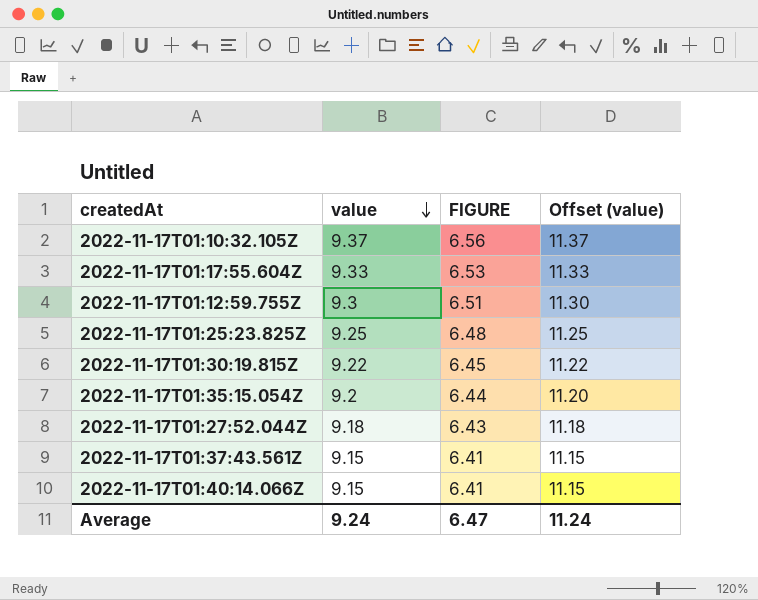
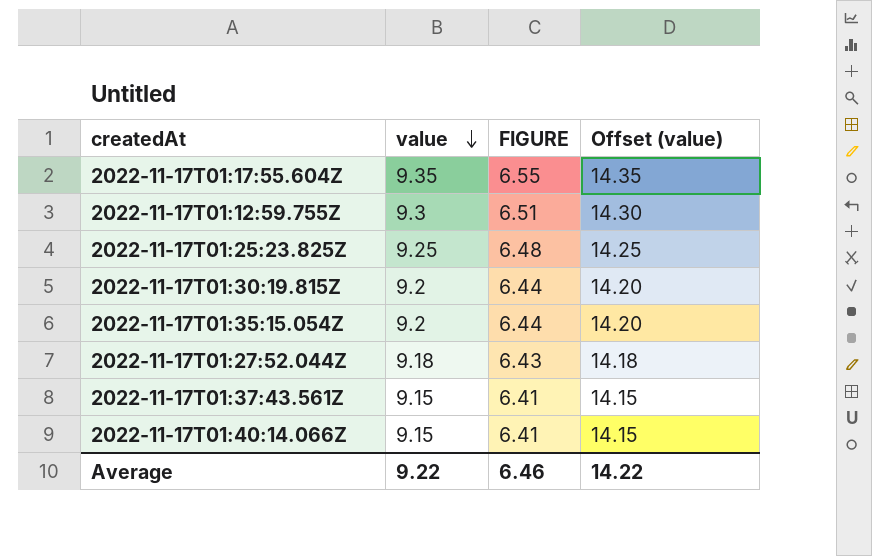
column Offset (value) | formula: [value] + 2 -> [value] + 5
row 2022-11-17T01:10:32.105Z: 9.37 | 6.56 | 11.37 -> none
2022-11-17T01:17:55.604Z | value: 9.33 -> 9.35
2022-11-17T01:17:55.604Z | FIGURE: 6.53 -> 6.55
2022-11-17T01:30:19.815Z | value: 9.22 -> 9.2
2022-11-17T01:30:19.815Z | FIGURE: 6.45 -> 6.44
Average | value: 9.24 -> 9.22
Average | FIGURE: 6.47 -> 6.46
Average | Offset (value): 11.24 -> 14.22

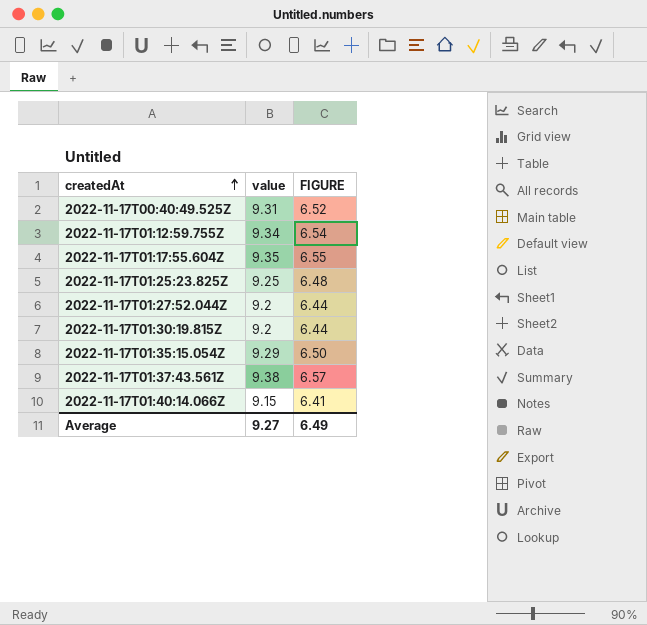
row order: value descending -> createdAt ascending
column Offset (value) | formula: [value] + 5 -> none
row 2022-11-17T00:40:49.525Z: none -> 9.31 | 6.52
2022-11-17T01:12:59.755Z | value: 9.3 -> 9.34
2022-11-17T01:12:59.755Z | FIGURE: 6.51 -> 6.54
2022-11-17T01:27:52.044Z | value: 9.18 -> 9.2
2022-11-17T01:27:52.044Z | FIGURE: 6.43 -> 6.44
2022-11-17T01:35:15.054Z | value: 9.2 -> 9.29
2022-11-17T01:35:15.054Z | FIGURE: 6.44 -> 6.50
2022-11-17T01:37:43.561Z | value: 9.15 -> 9.38
2022-11-17T01:37:43.561Z | FIGURE: 6.41 -> 6.57
Average | value: 9.22 -> 9.27
Average | FIGURE: 6.46 -> 6.49

